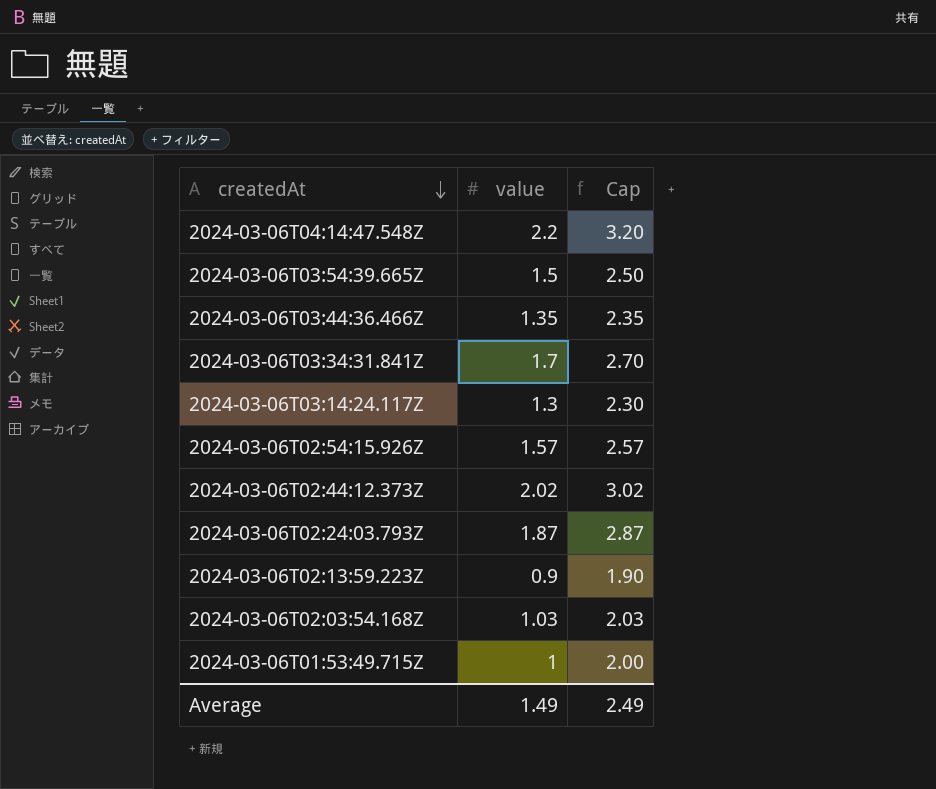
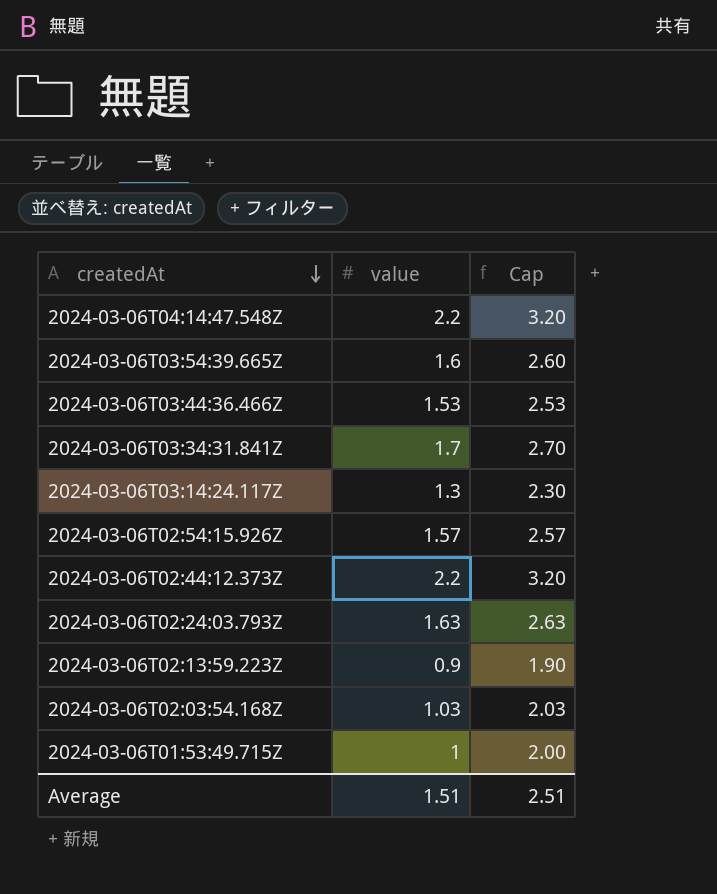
2024-03-06T03:54:39.665Z | value: 1.5 -> 1.6
2024-03-06T03:54:39.665Z | Cap: 2.50 -> 2.60
2024-03-06T03:44:36.466Z | value: 1.35 -> 1.53
2024-03-06T03:44:36.466Z | Cap: 2.35 -> 2.53
2024-03-06T02:44:12.373Z | value: 2.02 -> 2.2
2024-03-06T02:44:12.373Z | Cap: 3.02 -> 3.20
2024-03-06T02:24:03.793Z | value: 1.87 -> 1.63
2024-03-06T02:24:03.793Z | Cap: 2.87 -> 2.63
Average | value: 1.49 -> 1.51
Average | Cap: 2.49 -> 2.51

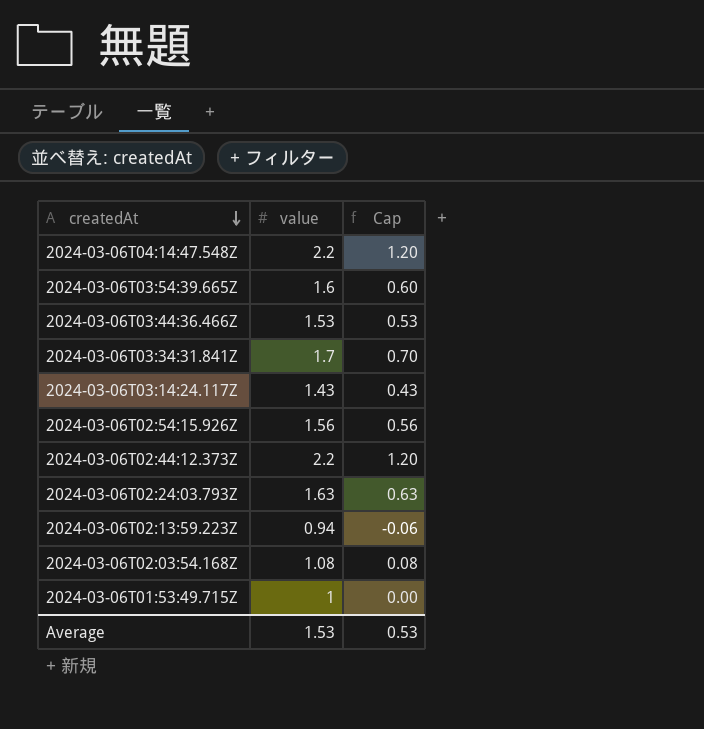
column Cap | formula: [value] + 1 -> [value] - 1
2024-03-06T03:14:24.117Z | value: 1.3 -> 1.43
2024-03-06T02:54:15.926Z | value: 1.57 -> 1.56
2024-03-06T02:13:59.223Z | value: 0.9 -> 0.94
2024-03-06T02:03:54.168Z | value: 1.03 -> 1.08
Average | value: 1.51 -> 1.53
Average | Cap: 2.51 -> 0.53

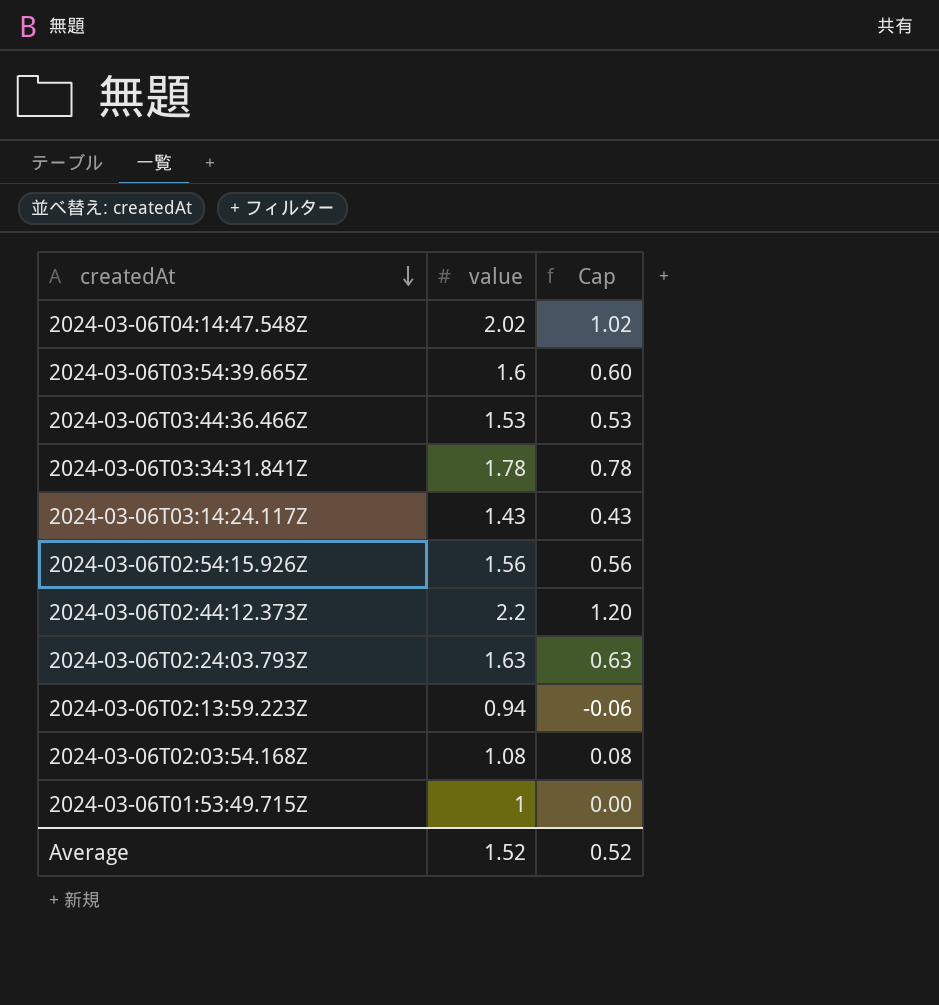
2024-03-06T04:14:47.548Z | value: 2.2 -> 2.02
2024-03-06T04:14:47.548Z | Cap: 1.20 -> 1.02
2024-03-06T03:34:31.841Z | value: 1.7 -> 1.78
2024-03-06T03:34:31.841Z | Cap: 0.70 -> 0.78
Average | value: 1.53 -> 1.52
Average | Cap: 0.53 -> 0.52

